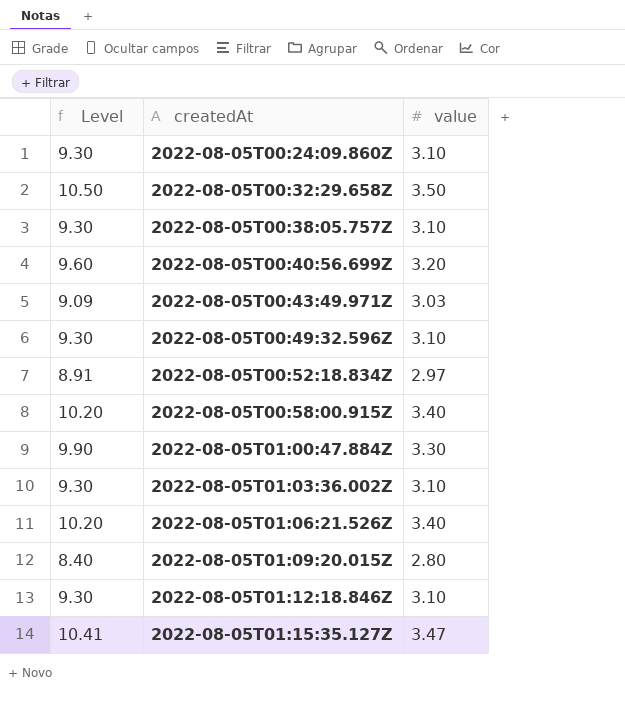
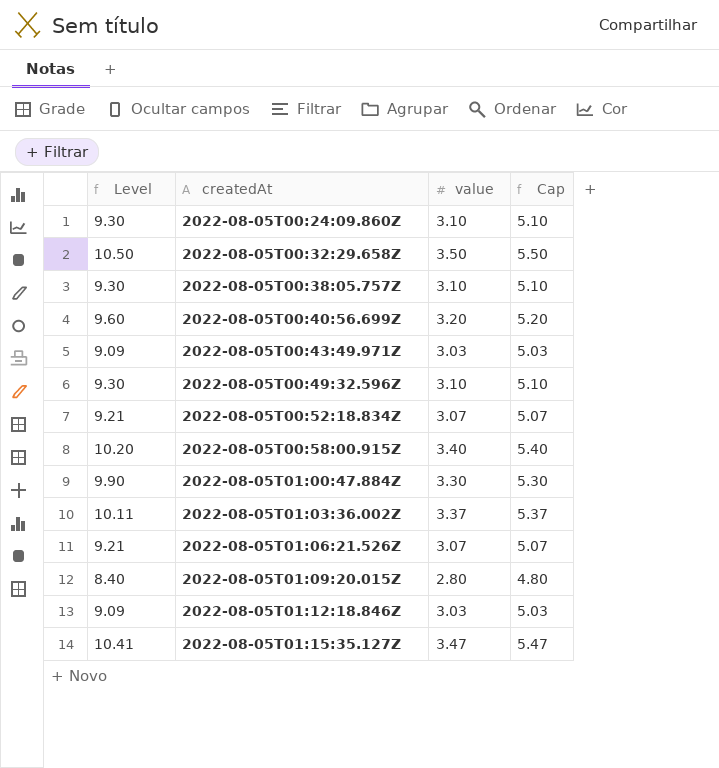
column Cap | formula: none -> [value] + 2
2022-08-05T00:52:18.834Z | Level: 8.91 -> 9.21
2022-08-05T00:52:18.834Z | value: 2.97 -> 3.07
2022-08-05T01:03:36.002Z | Level: 9.30 -> 10.11
2022-08-05T01:03:36.002Z | value: 3.10 -> 3.37
2022-08-05T01:06:21.526Z | Level: 10.20 -> 9.21
2022-08-05T01:06:21.526Z | value: 3.40 -> 3.07
2022-08-05T01:12:18.846Z | Level: 9.30 -> 9.09
2022-08-05T01:12:18.846Z | value: 3.10 -> 3.03

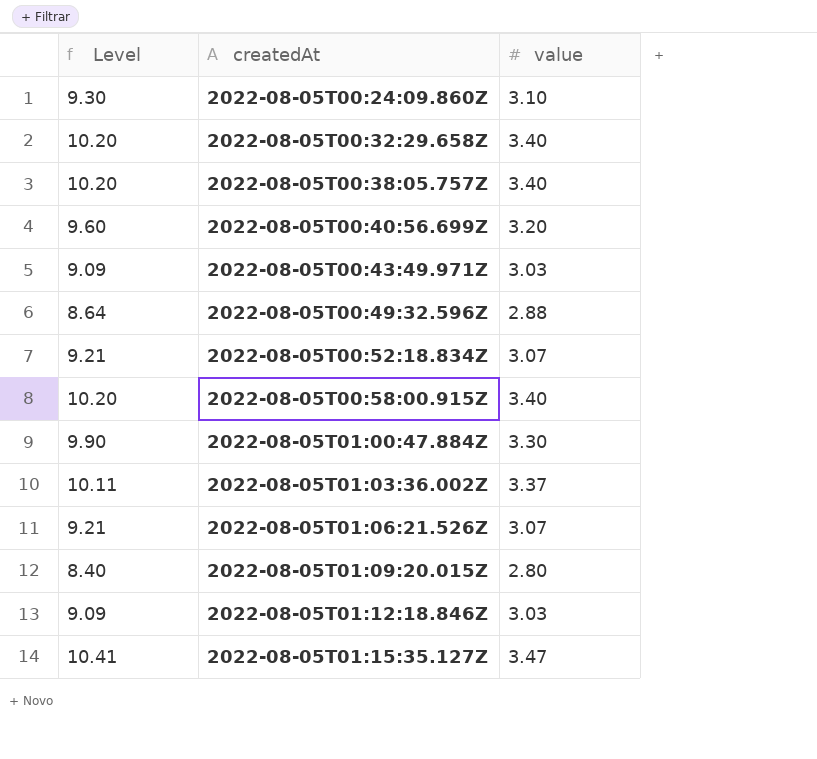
column Cap | formula: [value] + 2 -> none
2022-08-05T00:32:29.658Z | Level: 10.50 -> 10.20
2022-08-05T00:32:29.658Z | value: 3.50 -> 3.40
2022-08-05T00:38:05.757Z | Level: 9.30 -> 10.20
2022-08-05T00:38:05.757Z | value: 3.10 -> 3.40
2022-08-05T00:49:32.596Z | Level: 9.30 -> 8.64
2022-08-05T00:49:32.596Z | value: 3.10 -> 2.88

